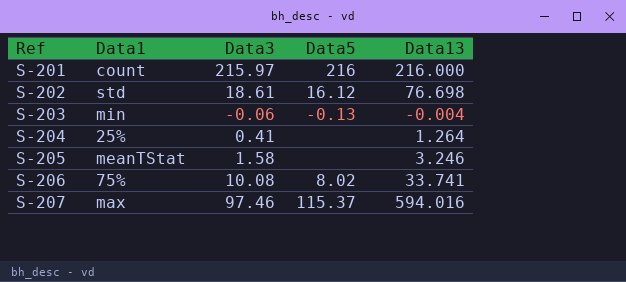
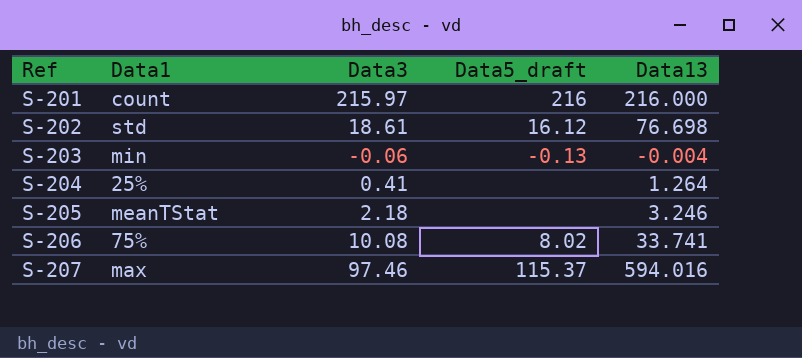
column name: Data5 -> Data5_draft
S-205 | Data3: 1.58 -> 2.18

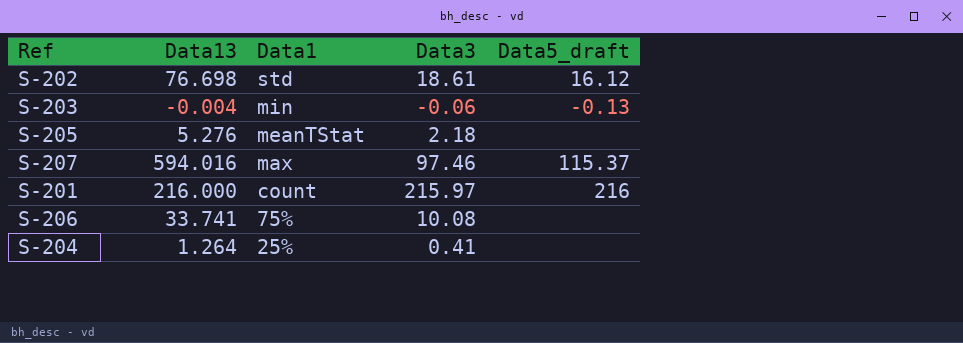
row order: Ref ascending -> Data1 descending
column Data13 | position: 5 -> 2
S-205 | Data13: 3.246 -> 5.276
S-206 | Data5_draft: 8.02 -> none

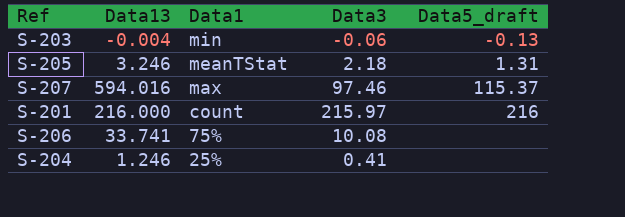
row S-202: 76.698 | std | 18.61 | 16.12 -> none
S-205 | Data13: 5.276 -> 3.246
S-205 | Data5_draft: none -> 1.31
S-204 | Data13: 1.264 -> 1.246

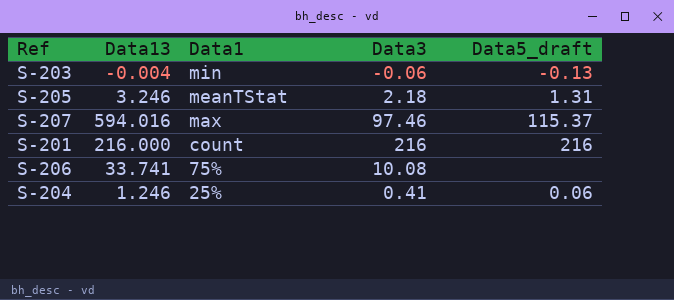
S-201 | Data3: 215.97 -> 216
S-204 | Data5_draft: none -> 0.06

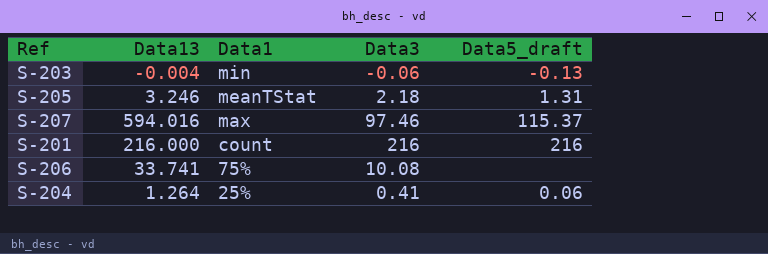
S-204 | Data13: 1.246 -> 1.264

